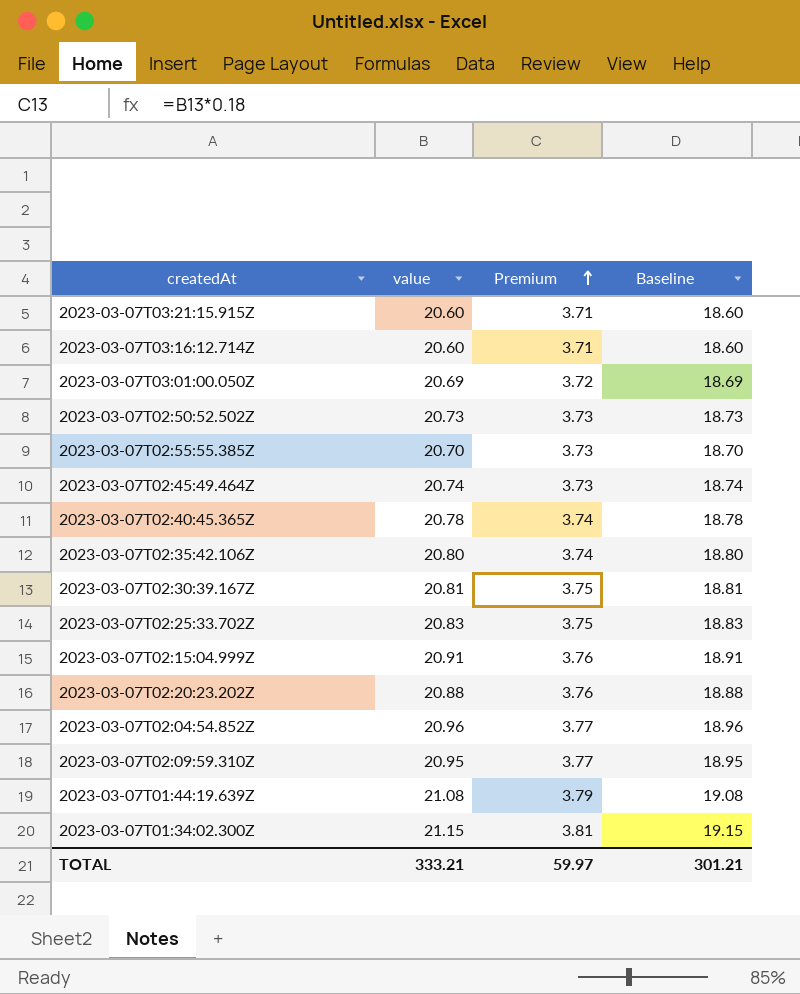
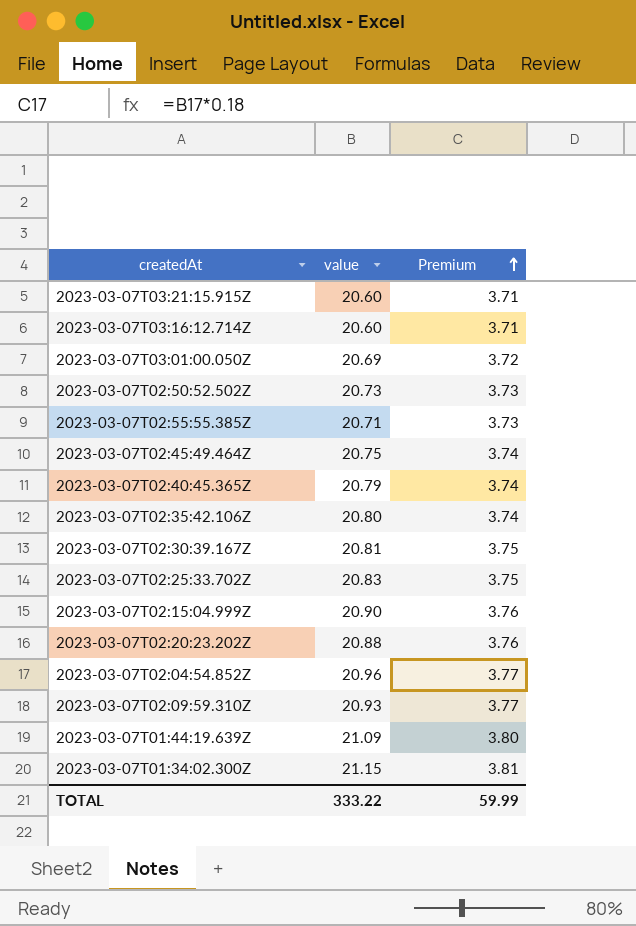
column Baseline | formula: [value] - 2 -> none
2023-03-07T02:55:55.385Z | value: 20.70 -> 20.71
2023-03-07T02:45:49.464Z | value: 20.74 -> 20.75
2023-03-07T02:45:49.464Z | Premium: 3.73 -> 3.74
2023-03-07T02:40:45.365Z | value: 20.78 -> 20.79
2023-03-07T02:15:04.999Z | value: 20.91 -> 20.90
2023-03-07T02:09:59.310Z | value: 20.95 -> 20.93
2023-03-07T01:44:19.639Z | value: 21.08 -> 21.09
2023-03-07T01:44:19.639Z | Premium: 3.79 -> 3.80
TOTAL | value: 333.21 -> 333.22
TOTAL | Premium: 59.97 -> 59.99

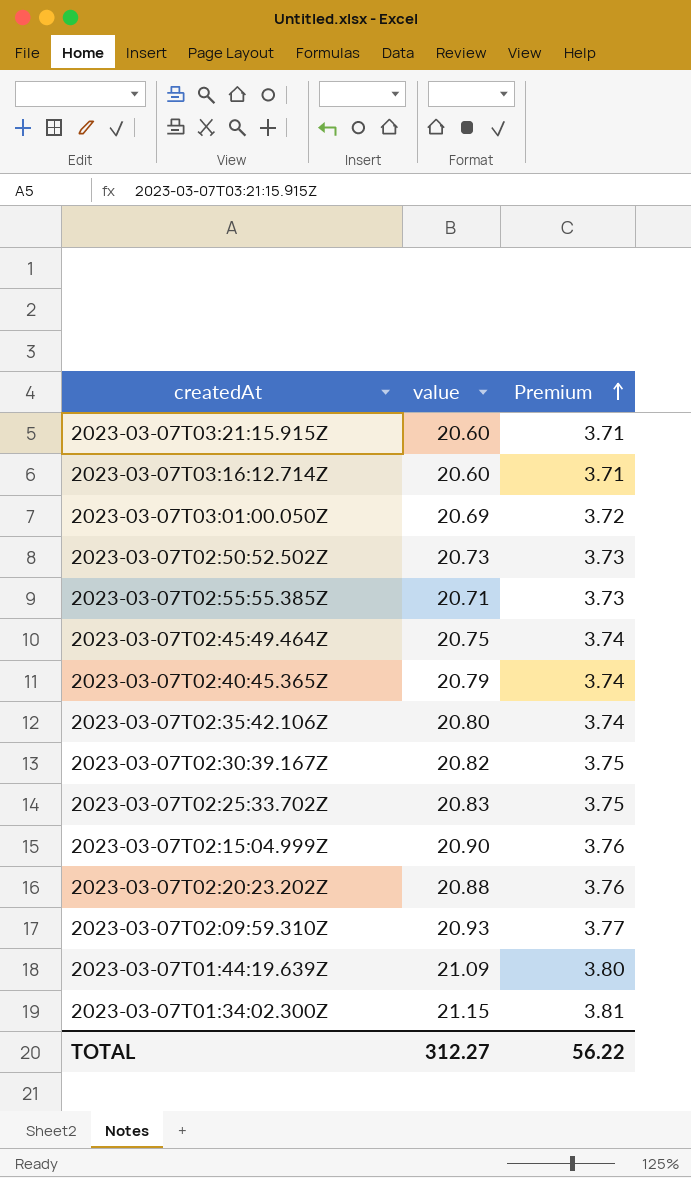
row 2023-03-07T02:04:54.852Z: 20.96 | 3.77 -> none
2023-03-07T02:30:39.167Z | value: 20.81 -> 20.82
TOTAL | value: 333.22 -> 312.27
TOTAL | Premium: 59.99 -> 56.22

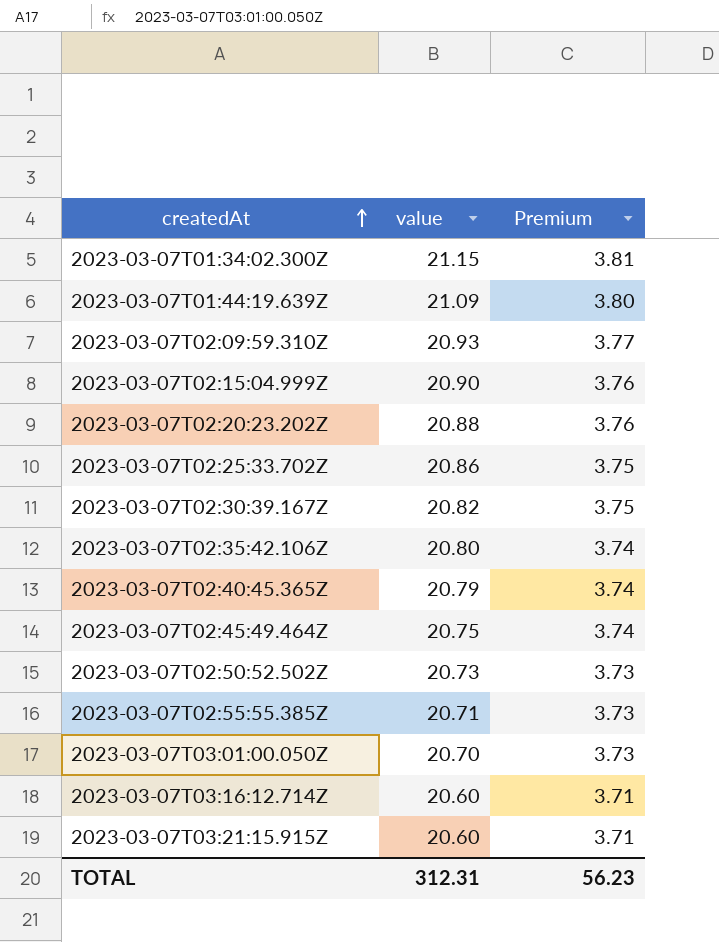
row order: Premium ascending -> createdAt ascending
2023-03-07T02:25:33.702Z | value: 20.83 -> 20.86
2023-03-07T03:01:00.050Z | value: 20.69 -> 20.70
2023-03-07T03:01:00.050Z | Premium: 3.72 -> 3.73
TOTAL | value: 312.27 -> 312.31
TOTAL | Premium: 56.22 -> 56.23

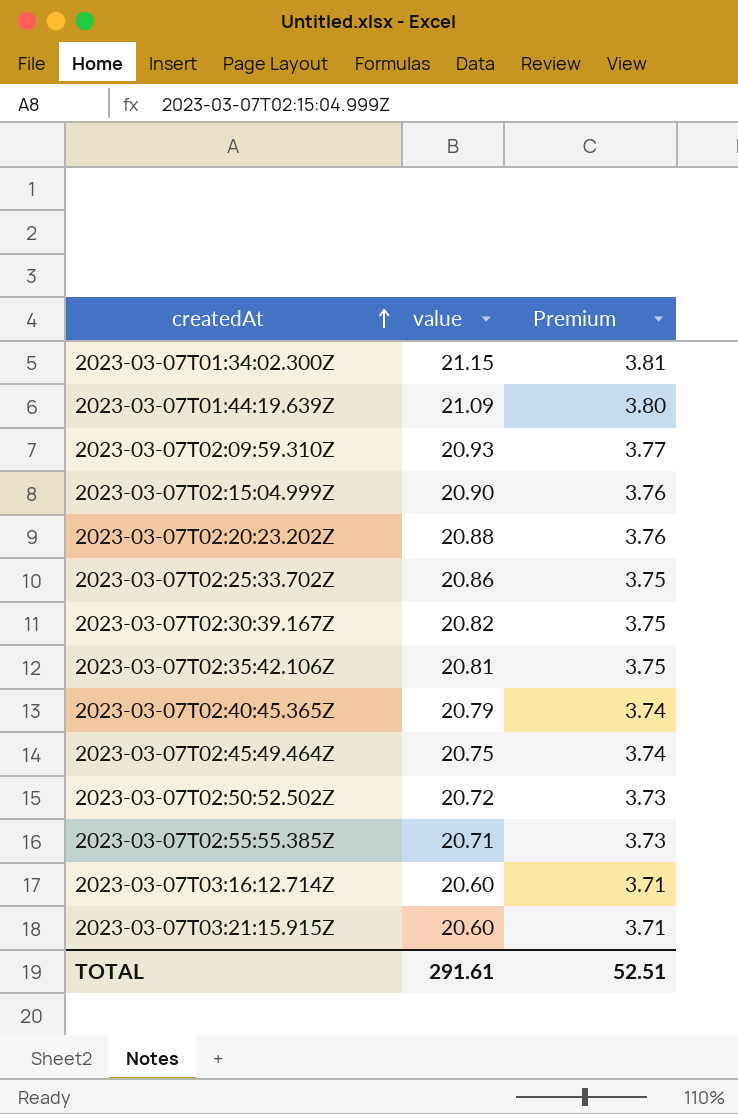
row 2023-03-07T03:01:00.050Z: 20.70 | 3.73 -> none
2023-03-07T02:35:42.106Z | value: 20.80 -> 20.81
2023-03-07T02:35:42.106Z | Premium: 3.74 -> 3.75
2023-03-07T02:50:52.502Z | value: 20.73 -> 20.72
TOTAL | value: 312.31 -> 291.61
TOTAL | Premium: 56.23 -> 52.51

